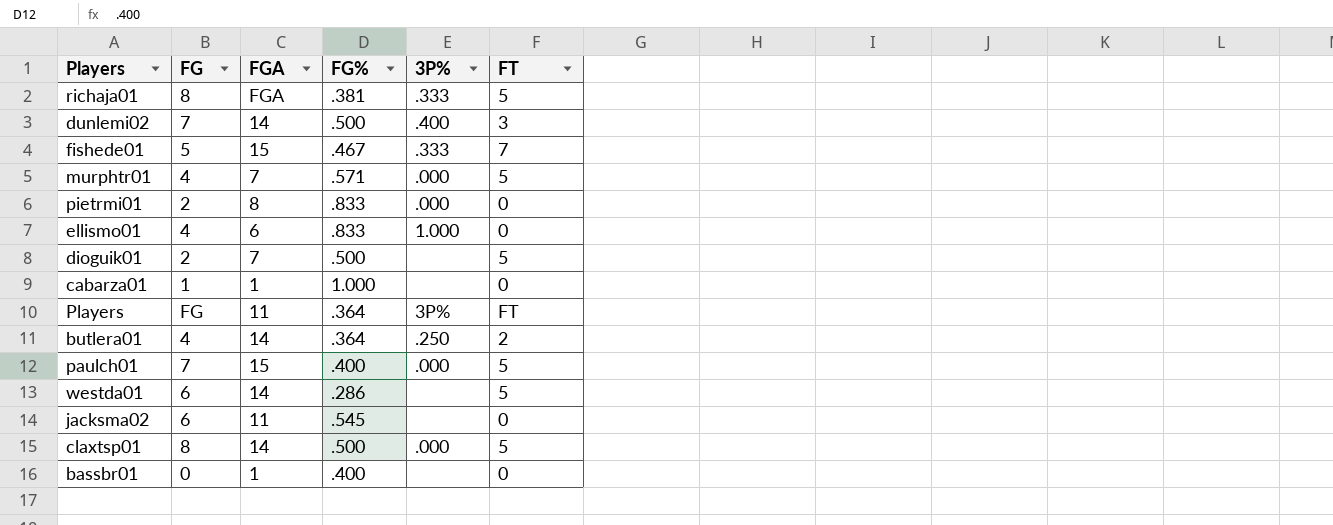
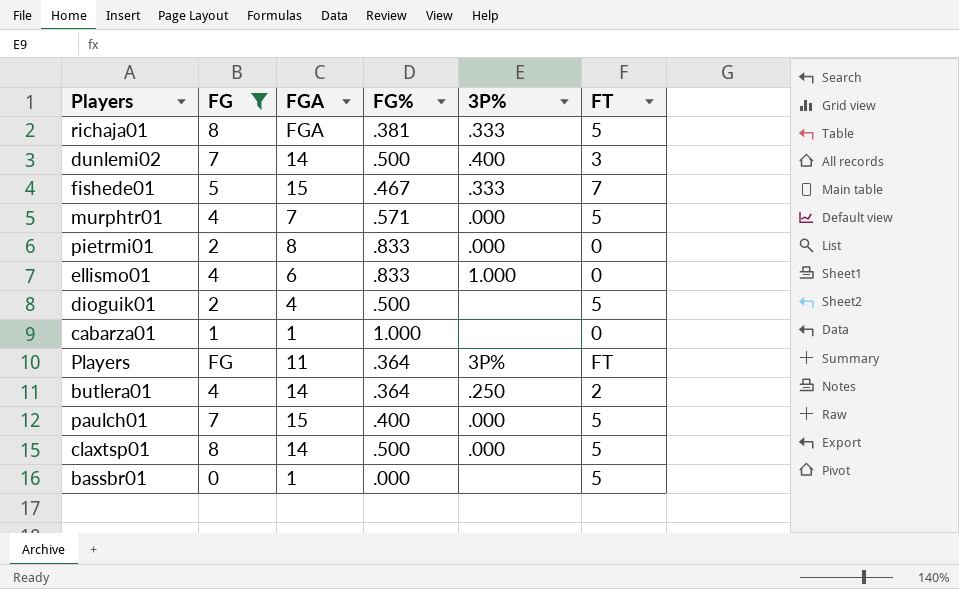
filter: none -> FG != 6
dioguik01 | FGA: 7 -> 4
bassbr01 | FG%: .400 -> .000
bassbr01 | FT: 0 -> 5

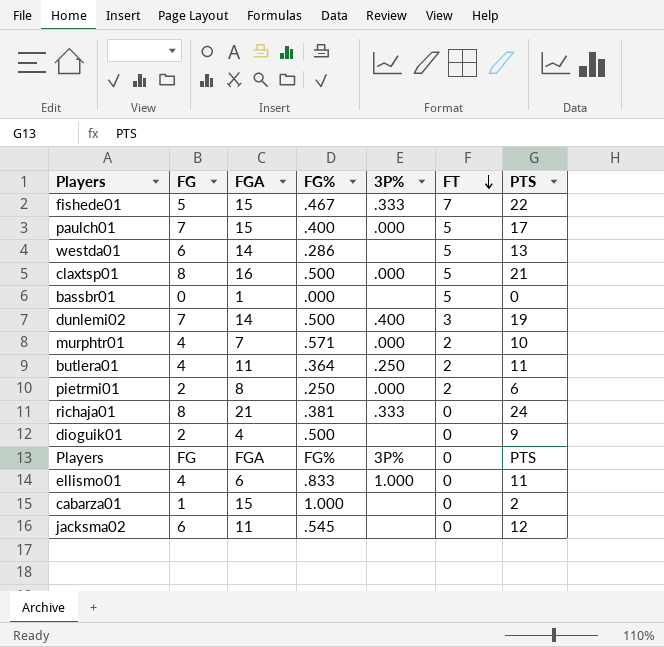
filter: FG != 6 -> none
row order: none -> FT descending
column PTS | position: none -> 7
claxtsp01 | FGA: 14 -> 16
murphtr01 | FT: 5 -> 2
butlera01 | FGA: 14 -> 11
pietrmi01 | FG%: .833 -> .250
pietrmi01 | FT: 0 -> 2
richaja01 | FGA: FGA -> 21
richaja01 | FT: 5 -> 0
dioguik01 | FT: 5 -> 0
Players | FGA: 11 -> FGA
Players | FG%: .364 -> FG%
Players | FT: FT -> 0
cabarza01 | FGA: 1 -> 15

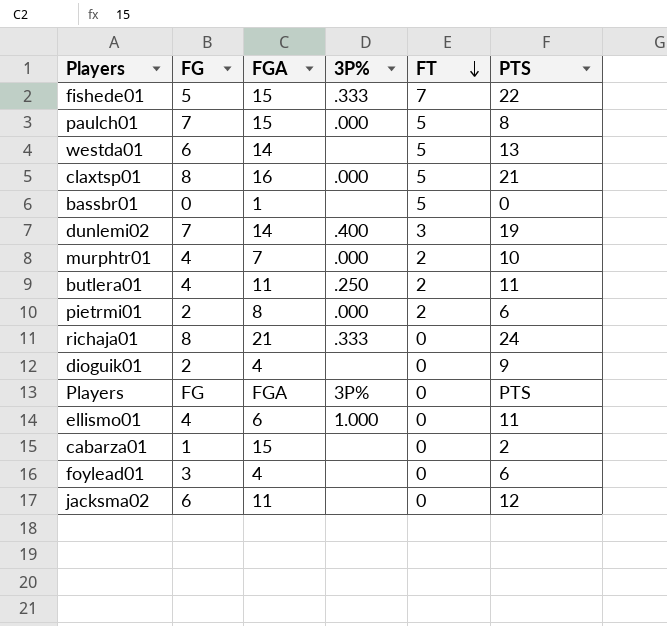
column FG% | position: 4 -> none
paulch01 | PTS: 17 -> 8
row foylead01: none -> 3 | 4 | none | 0 | 6

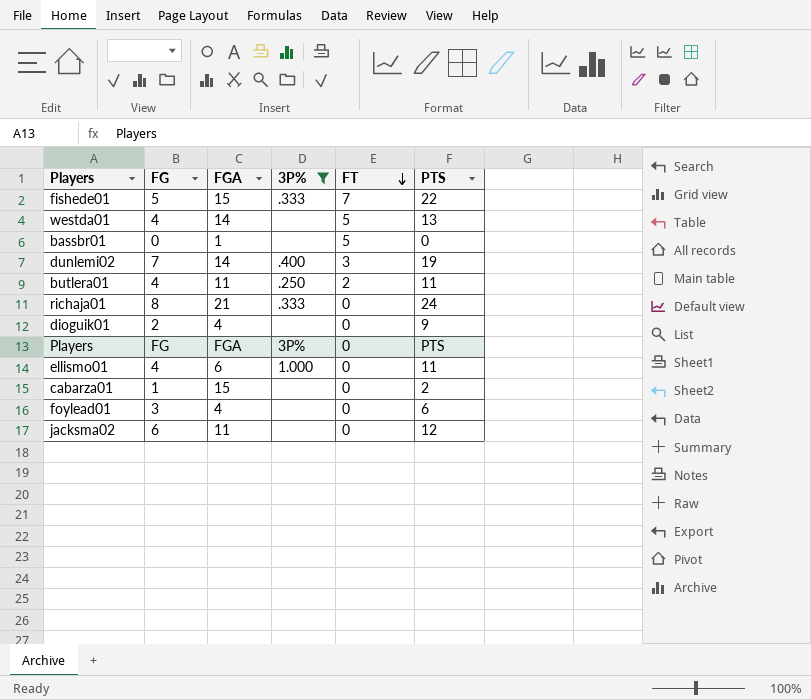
filter: none -> 3P% != .000
westda01 | FG: 6 -> 4

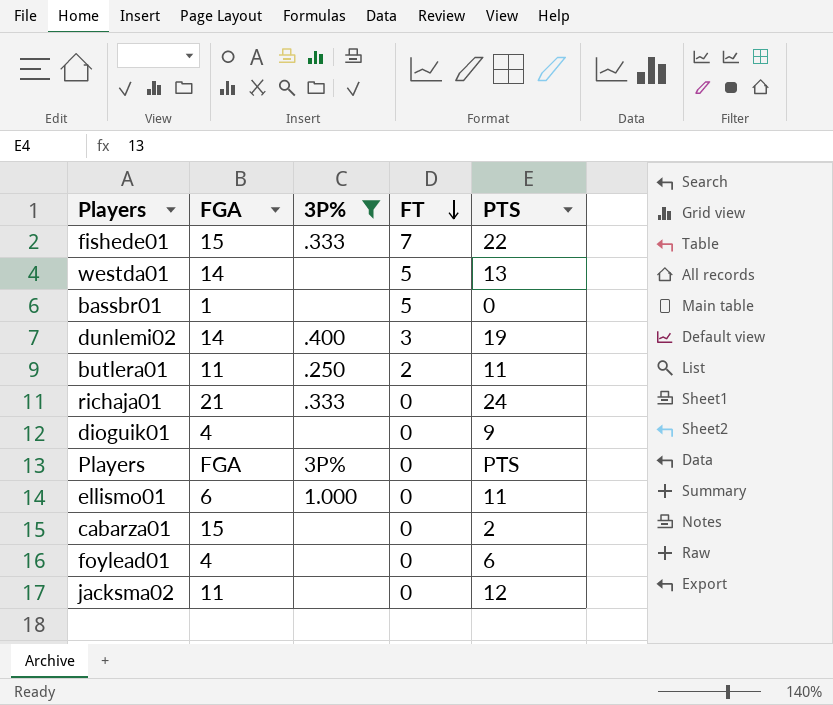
column FG | position: 2 -> none

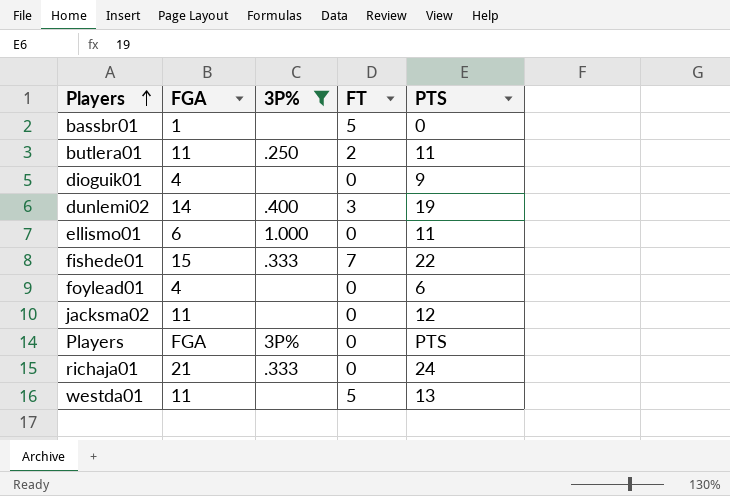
row order: FT descending -> Players ascending
row cabarza01: 15 | none | 0 | 2 -> none
westda01 | FGA: 14 -> 11

